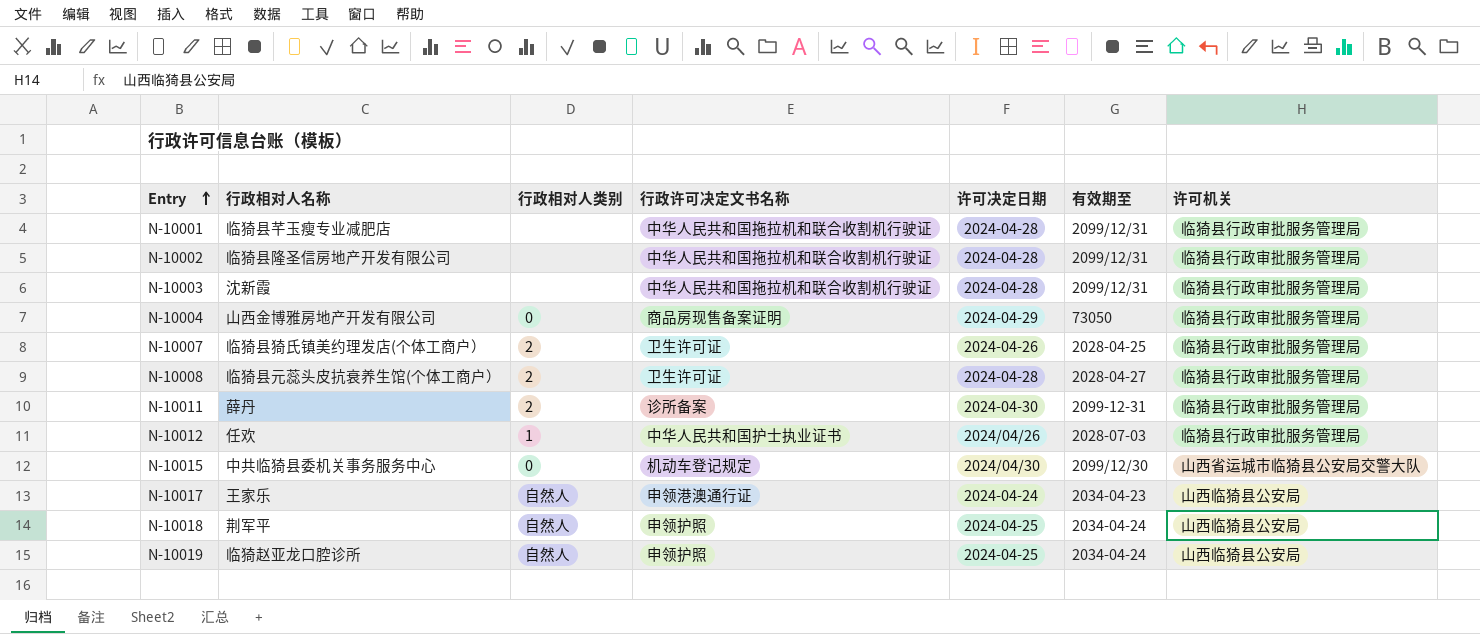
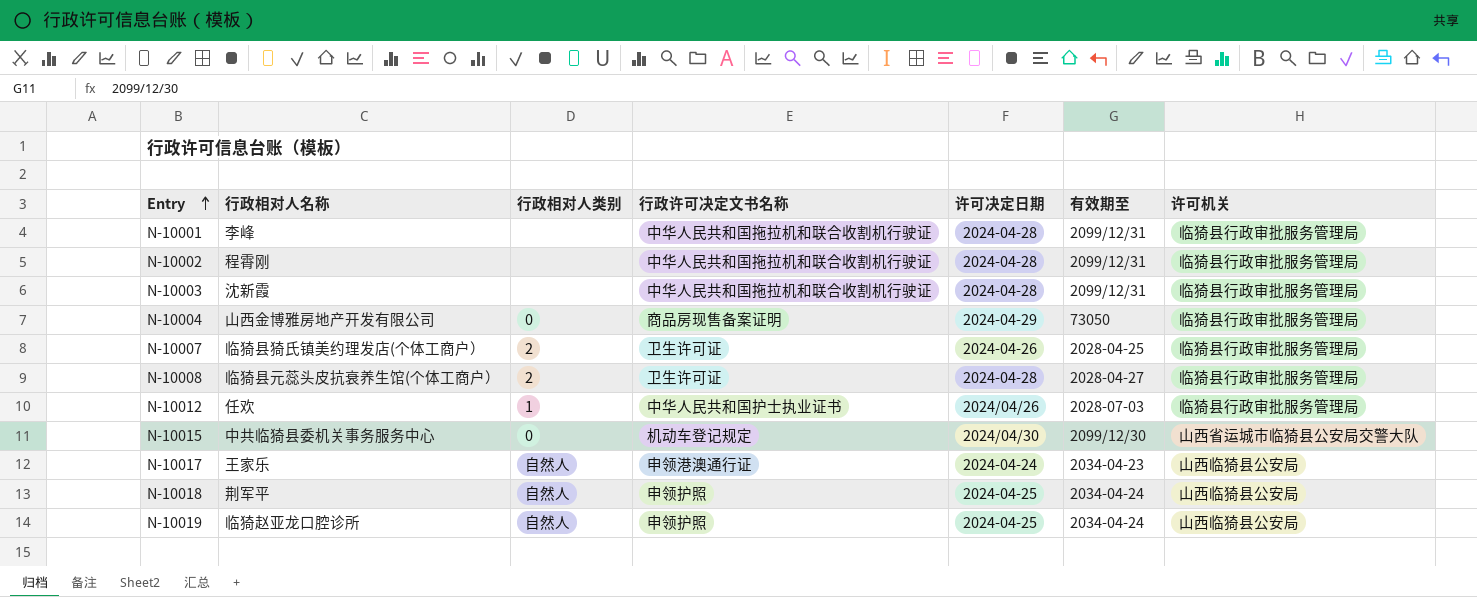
row N-10011: 薛丹 | 2 | 诊所备案 | 2024-04-30 | 2099-12-31 | 临猗县行政审批服务管理局 -> none
N-10001 | 行政相对人名称: 临猗县芊玉瘦专业减肥店 -> 李峰
N-10002 | 行政相对人名称: 临猗县隆圣信房地产开发有限公司 -> 程霄刚

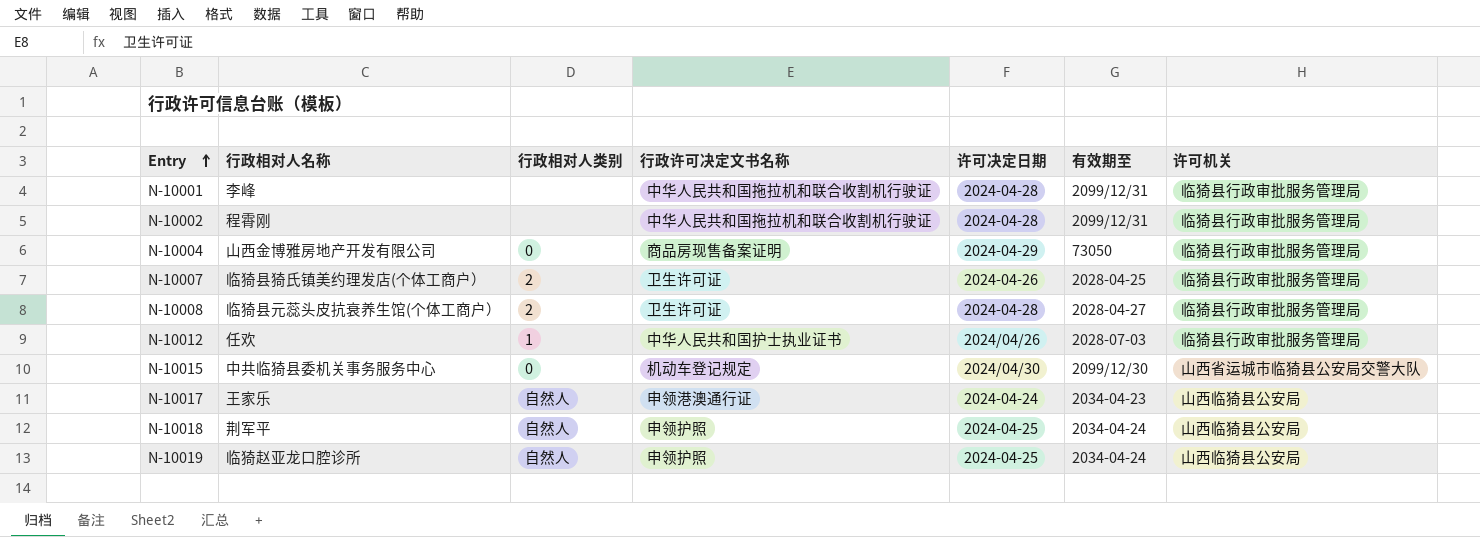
row N-10003: 沈新霞 | none | 中华人民共和国拖拉机和联合收割机行驶证 | 2024-04-28 | 2099/12/31 | 临猗县行政审批服务管理局 -> none

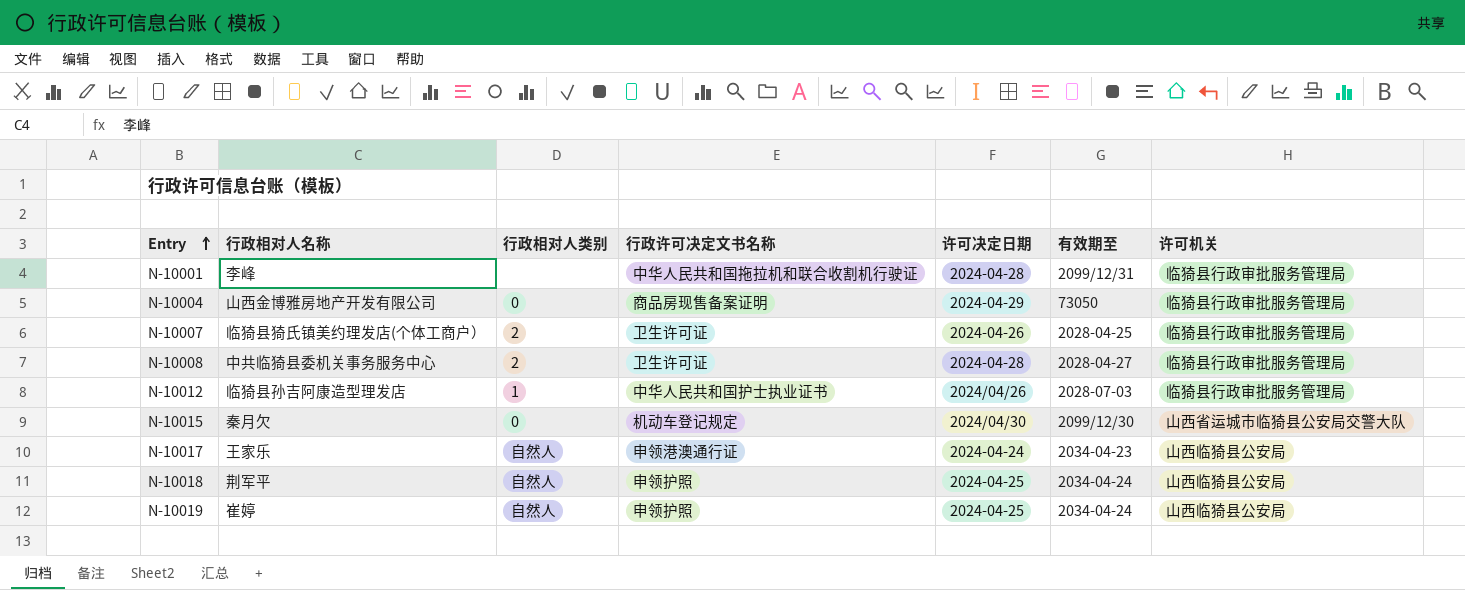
row N-10002: 程霄刚 | none | 中华人民共和国拖拉机和联合收割机行驶证 | 2024-04-28 | 2099/12/31 | 临猗县行政审批服务管理局 -> none
N-10008 | 行政相对人名称: 临猗县元蕊头皮抗衰养生馆(个体工商户） -> 中共临猗县委机关事务服务中心
N-10012 | 行政相对人名称: 任欢 -> 临猗县孙吉阿康造型理发店
N-10015 | 行政相对人名称: 中共临猗县委机关事务服务中心 -> 秦月欠
N-10019 | 行政相对人名称: 临猗赵亚龙口腔诊所 -> 崔婷

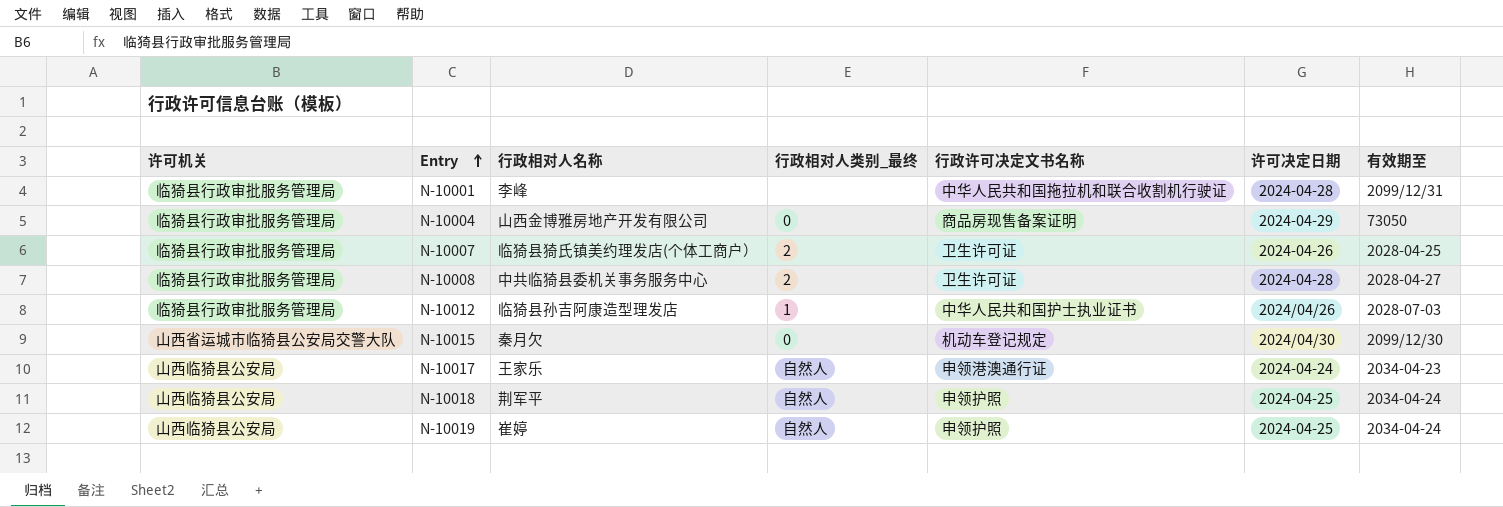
column 许可机关 | position: 7 -> 1
column name: 行政相对人类别 -> 行政相对人类别_最终

